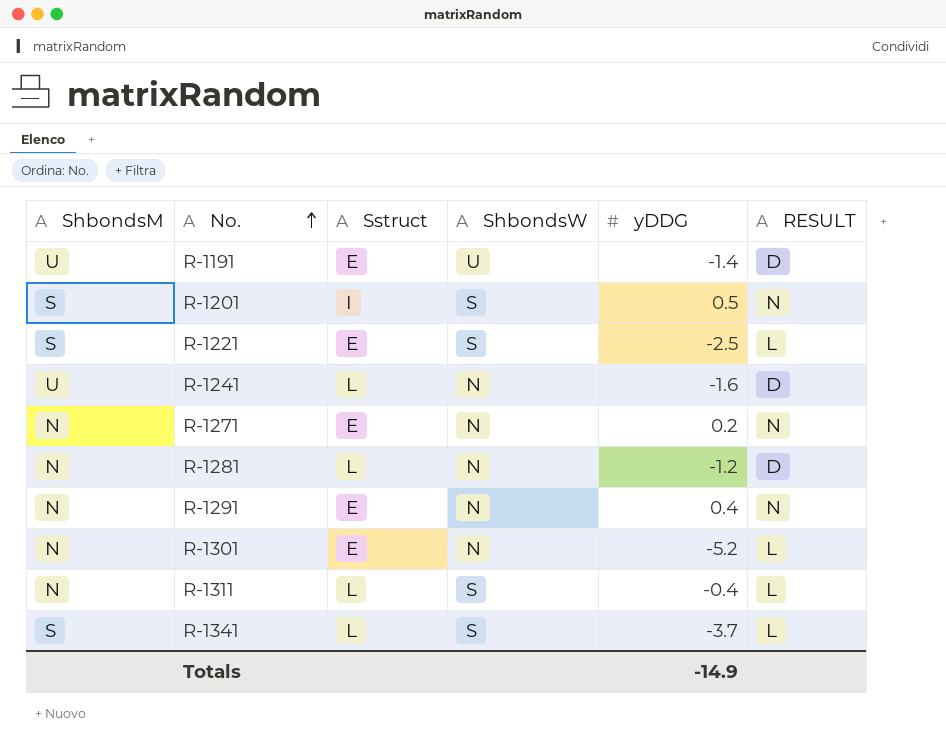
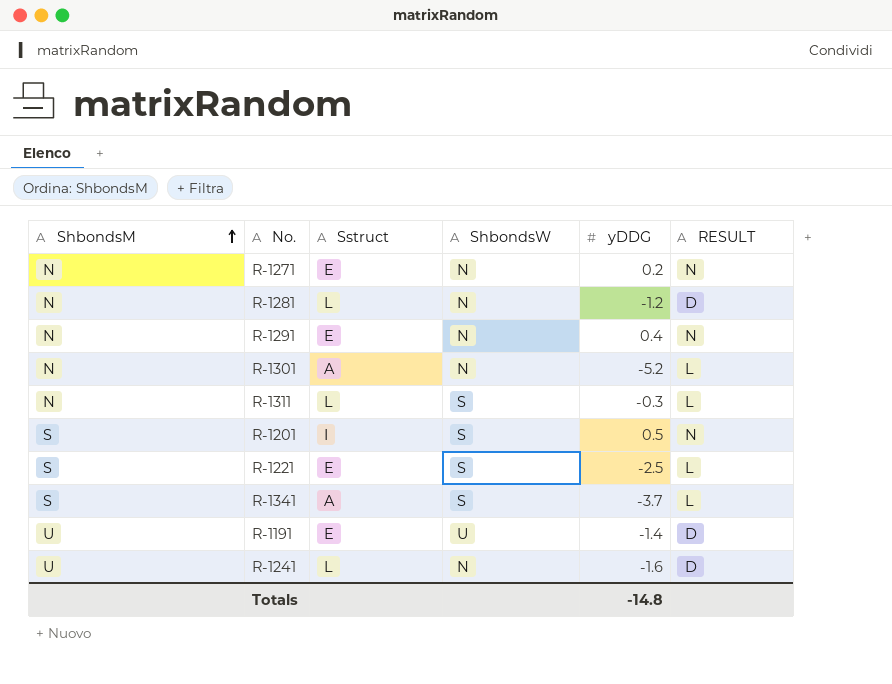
row order: No. ascending -> ShbondsM ascending
R-1301 | Sstruct: E -> A
R-1311 | yDDG: -0.4 -> -0.3
R-1341 | Sstruct: L -> A
Totals | yDDG: -14.9 -> -14.8

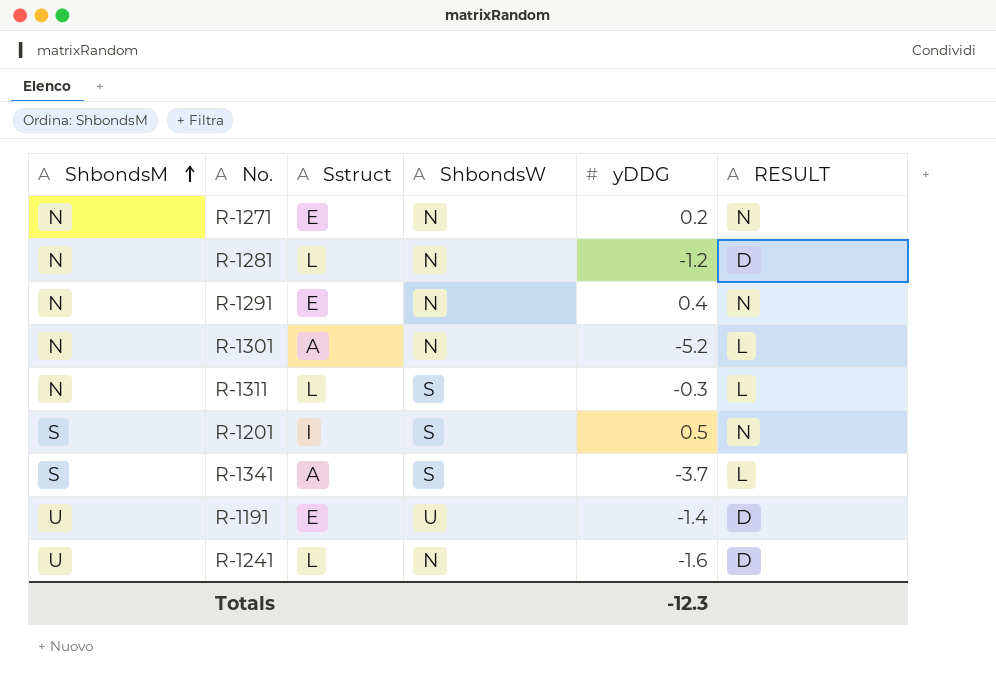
row R-1221: S | E | S | -2.5 | L -> none
Totals | yDDG: -14.8 -> -12.3

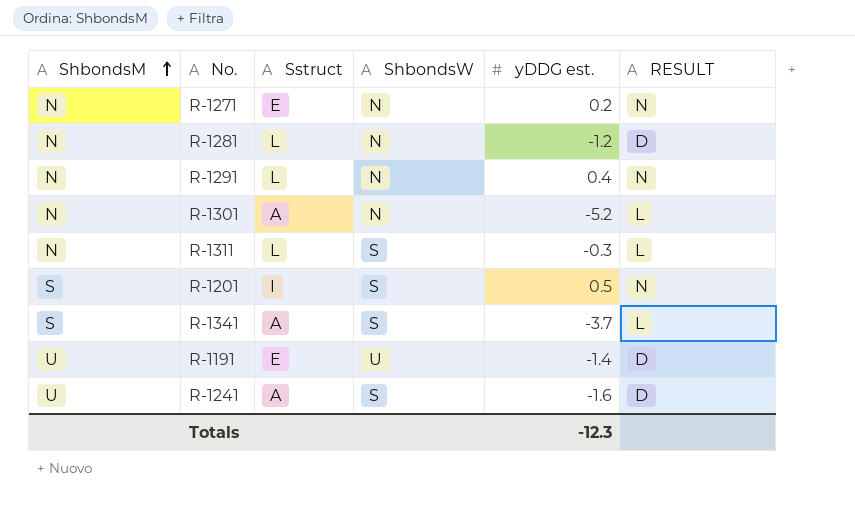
column name: yDDG -> yDDG est.
R-1291 | Sstruct: E -> L
R-1241 | Sstruct: L -> A
R-1241 | ShbondsW: N -> S

